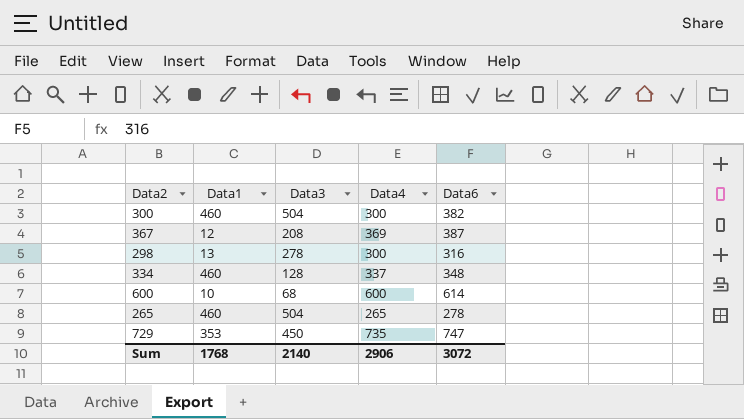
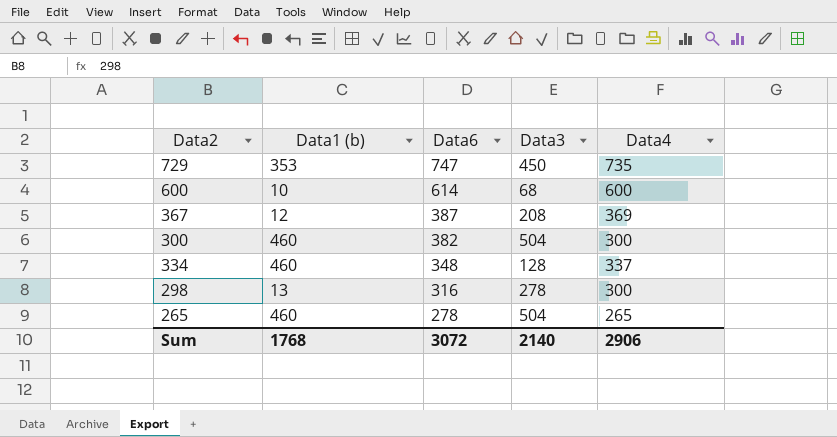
row order: none -> Data6 descending
column name: Data1 -> Data1 (b)
column Data6 | position: 5 -> 3

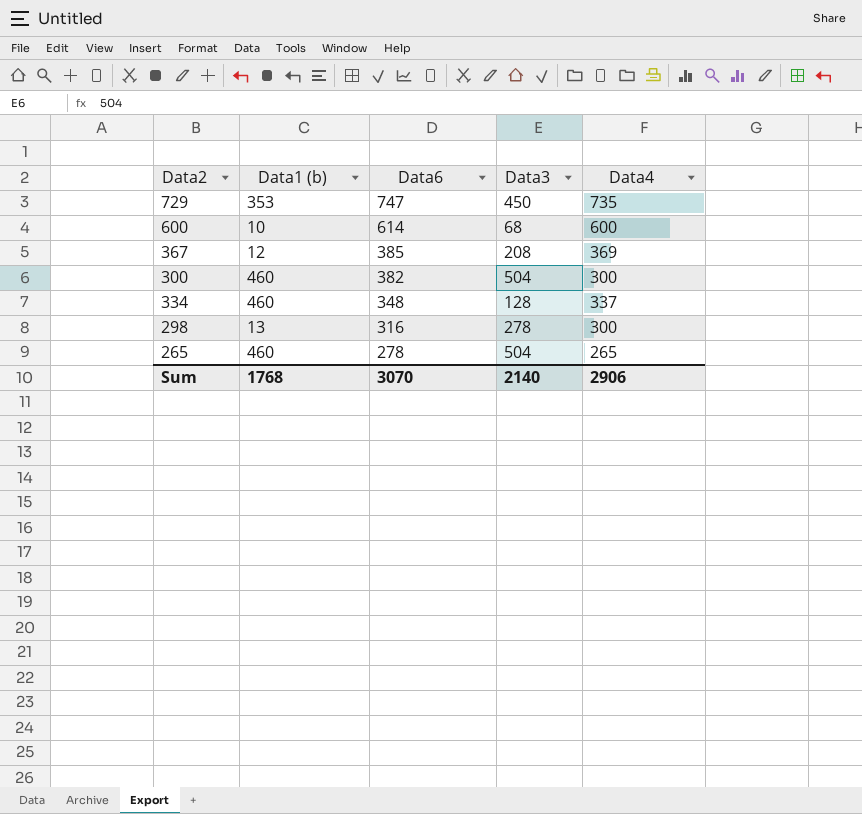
367 | Data6: 387 -> 385
Sum | Data6: 3072 -> 3070

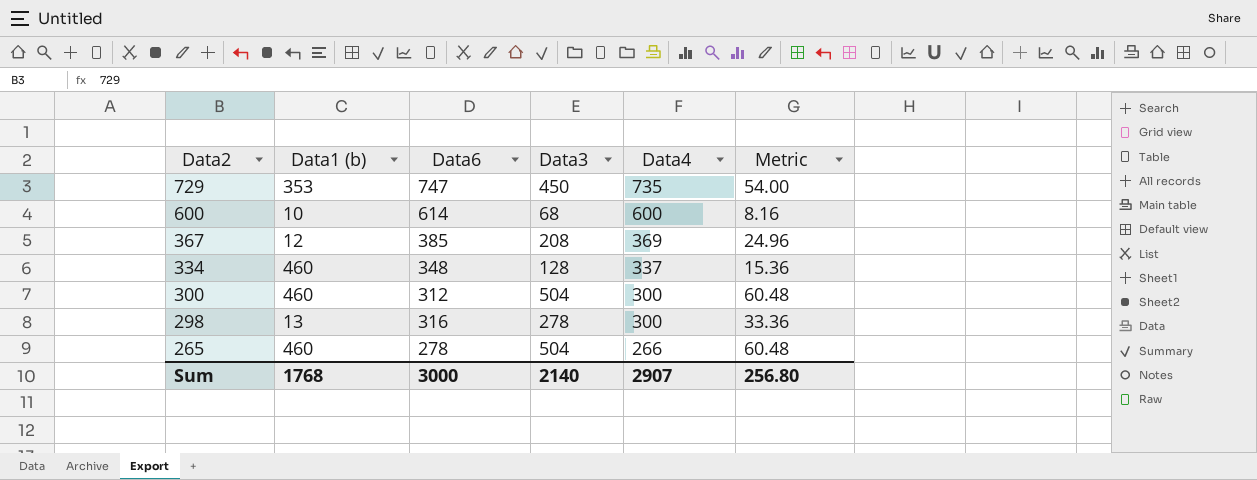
row order: Data6 descending -> Data2 descending
column Metric | formula: none -> [Data3] * 0.12
300 | Data6: 382 -> 312
265 | Data4: 265 -> 266
Sum | Data6: 3070 -> 3000
Sum | Data4: 2906 -> 2907

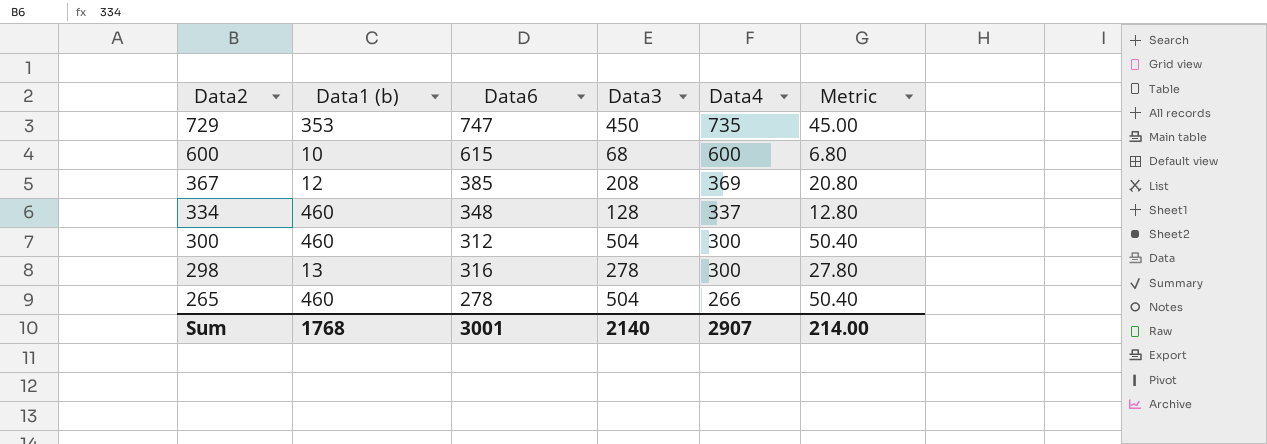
column Metric | formula: [Data3] * 0.12 -> [Data3] * 0.1
600 | Data6: 614 -> 615
Sum | Data6: 3000 -> 3001
Sum | Metric: 256.80 -> 214.00

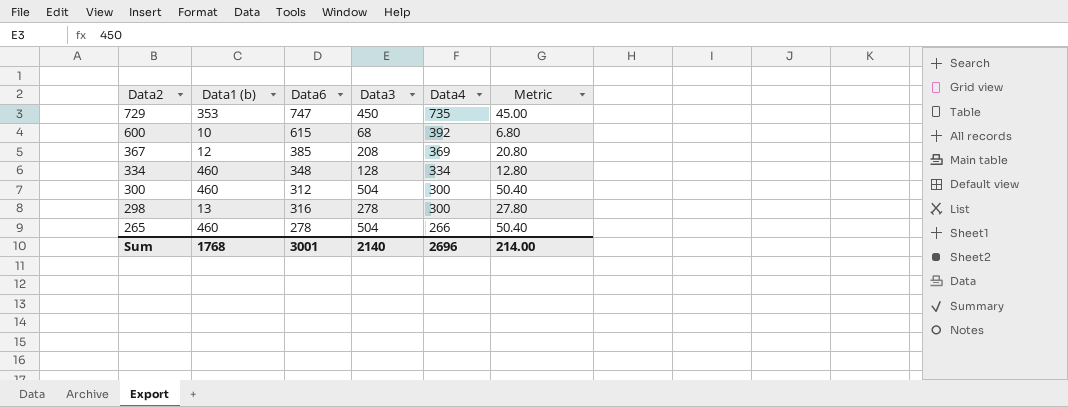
600 | Data4: 600 -> 392
334 | Data4: 337 -> 334
Sum | Data4: 2907 -> 2696

